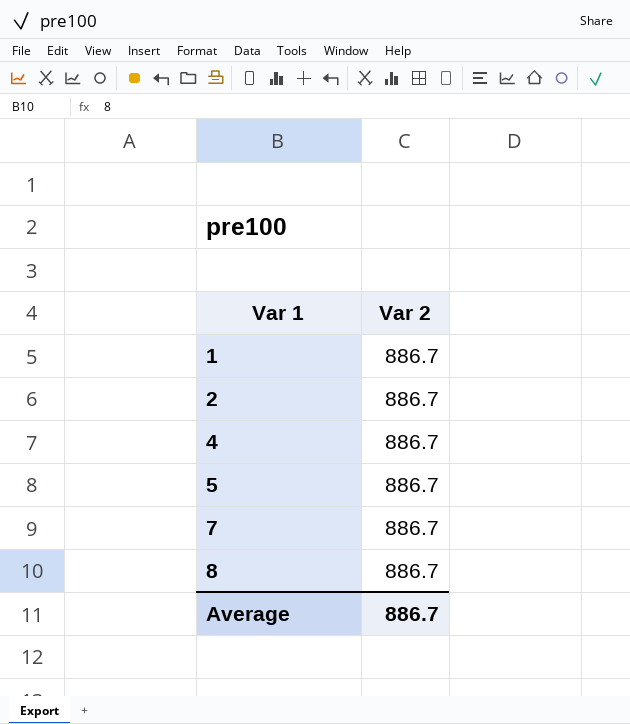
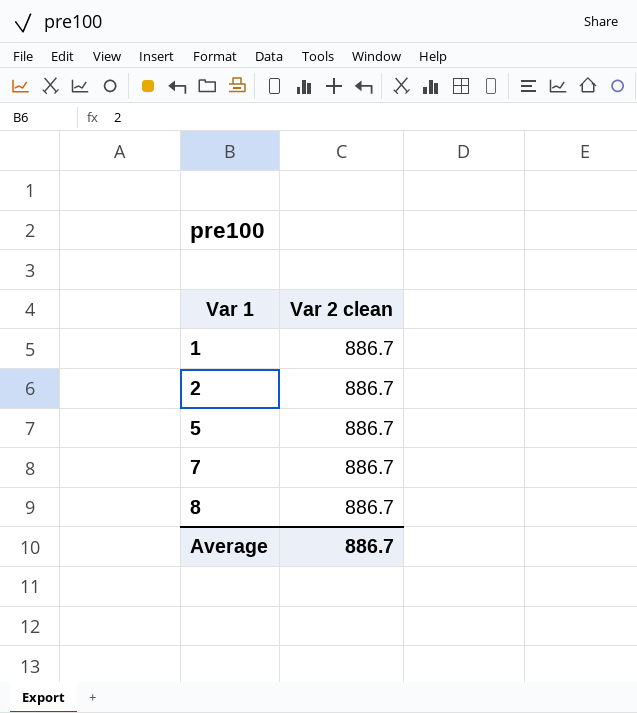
column name: Var 2 -> Var 2 clean
row 4: 886.7 -> none

